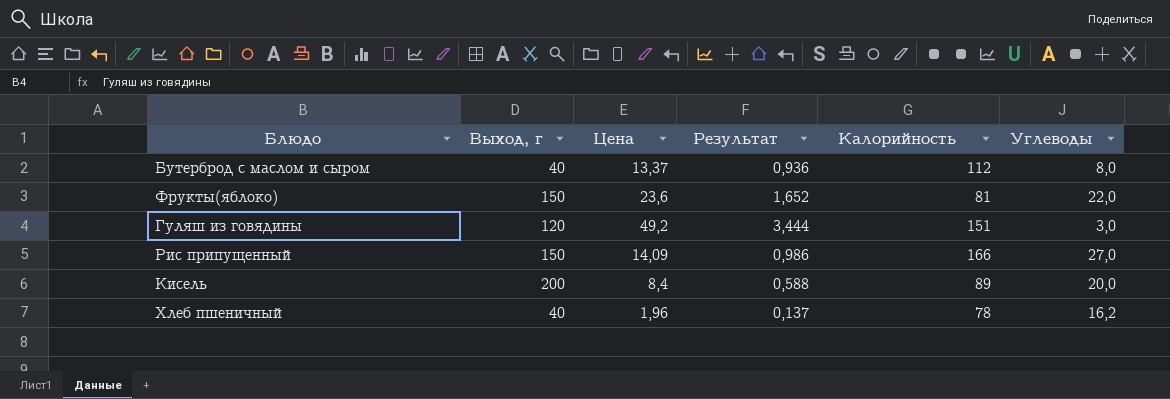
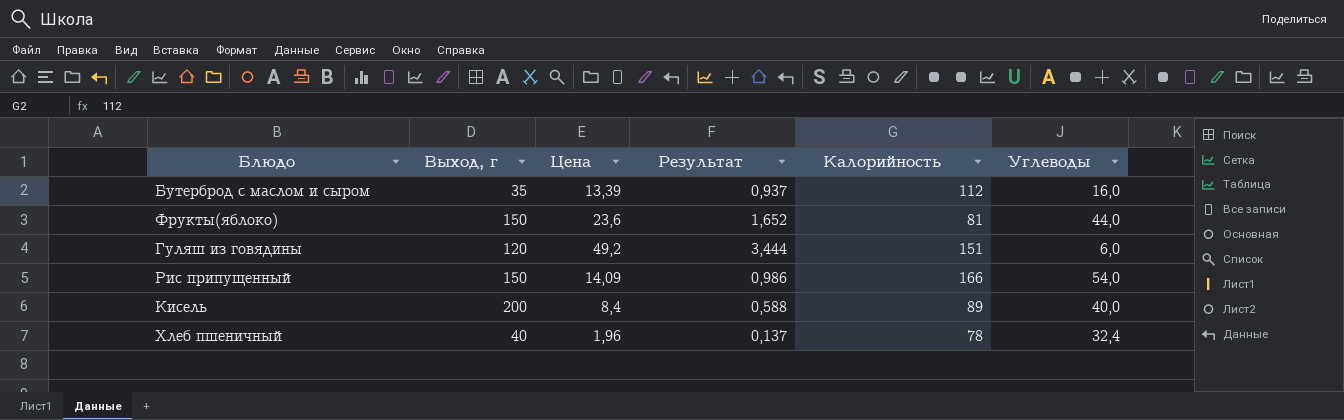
Бутерброд с маслом и сыром | Выход, г: 40 -> 35
Бутерброд с маслом и сыром | Цена: 13,37 -> 13,39
Бутерброд с маслом и сыром | Результат: 0,936 -> 0,937
Бутерброд с маслом и сыром | Углеводы: 8,0 -> 16,0
Фрукты(яблоко) | Углеводы: 22,0 -> 44,0
Гуляш из говядины | Углеводы: 3,0 -> 6,0
Рис припущенный | Углеводы: 27,0 -> 54,0
Кисель | Углеводы: 20,0 -> 40,0
Хлеб пшеничный | Углеводы: 16,2 -> 32,4

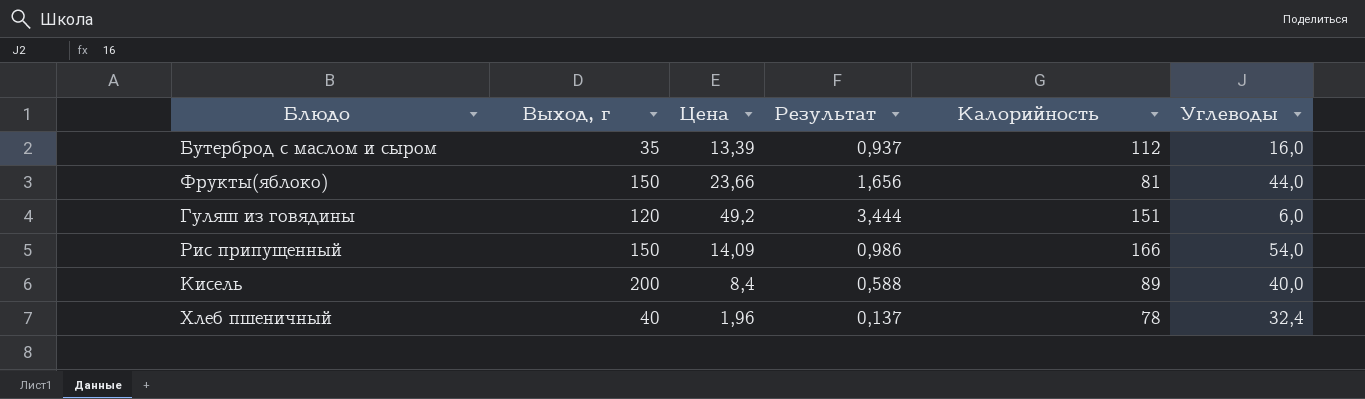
Фрукты(яблоко) | Цена: 23,6 -> 23,66
Фрукты(яблоко) | Результат: 1,652 -> 1,656

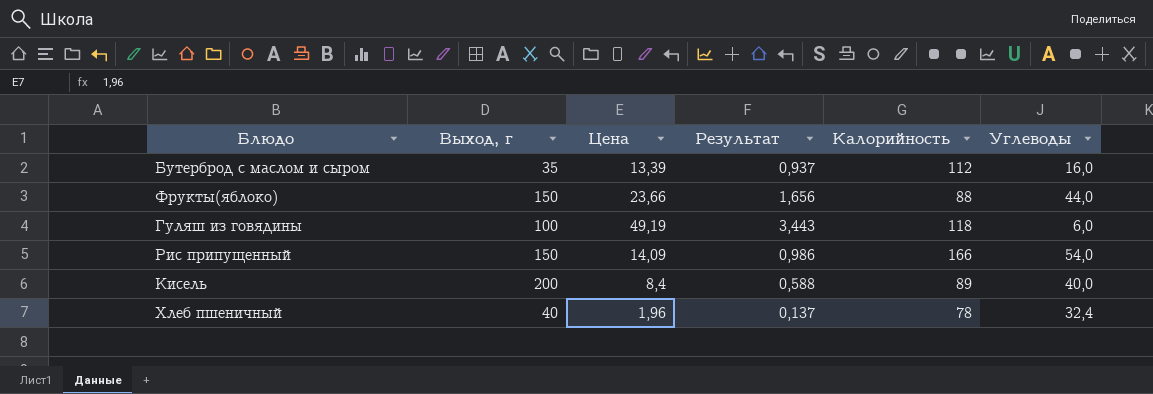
Фрукты(яблоко) | Калорийность: 81 -> 88
Гуляш из говядины | Выход, г: 120 -> 100
Гуляш из говядины | Цена: 49,2 -> 49,19
Гуляш из говядины | Результат: 3,444 -> 3,443
Гуляш из говядины | Калорийность: 151 -> 118

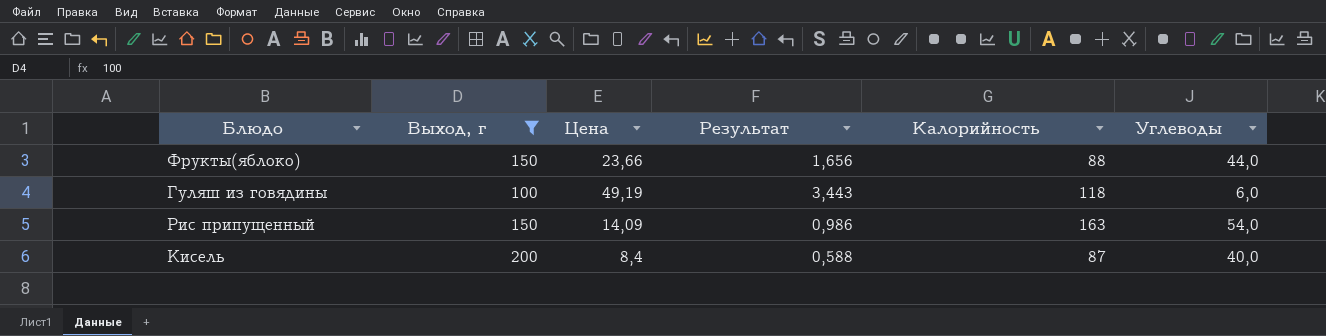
filter: none -> Выход, г >= 100
Рис припущенный | Калорийность: 166 -> 163
Кисель | Калорийность: 89 -> 87

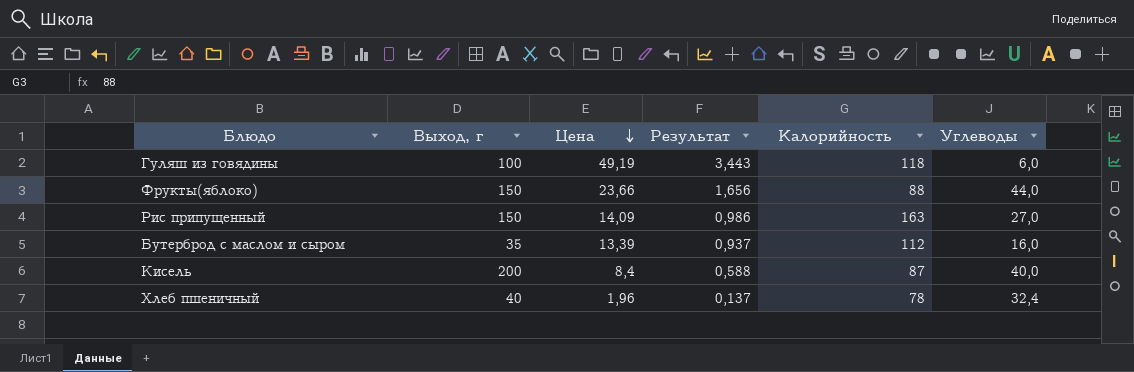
filter: Выход, г >= 100 -> none
row order: none -> Цена descending
Рис припущенный | Углеводы: 54,0 -> 27,0

